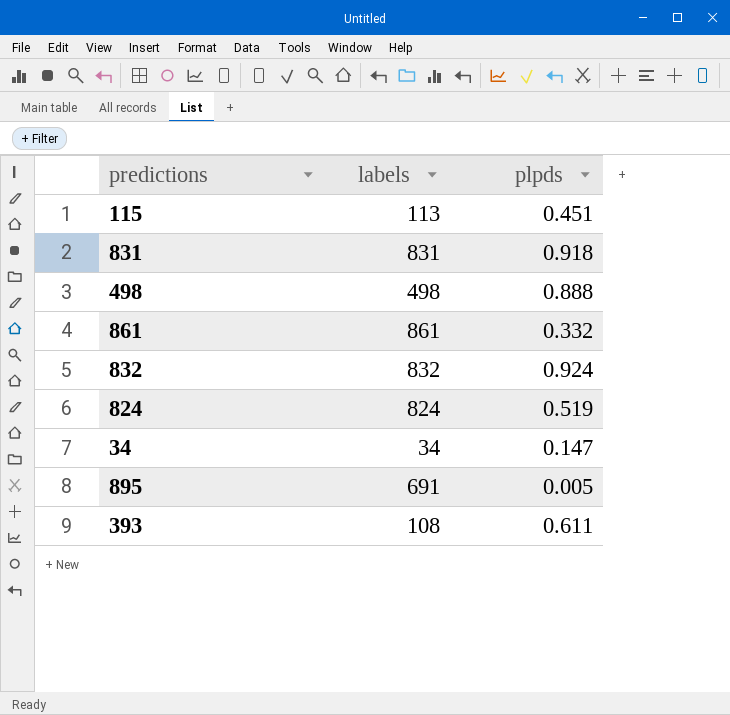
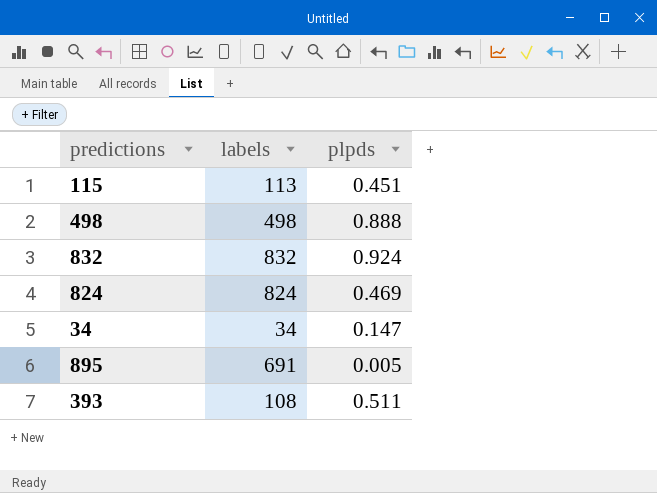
row 831: 831 | 0.918 -> none
row 861: 861 | 0.332 -> none
824 | plpds: 0.519 -> 0.469
393 | plpds: 0.611 -> 0.511

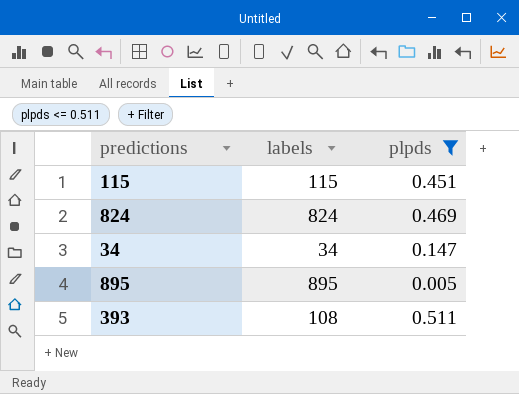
filter: none -> plpds <= 0.511
115 | labels: 113 -> 115
895 | labels: 691 -> 895

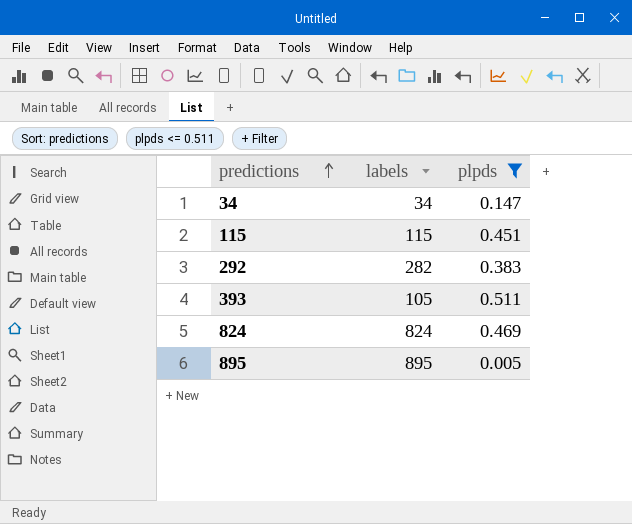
row order: none -> predictions ascending
row 292: none -> 282 | 0.383
393 | labels: 108 -> 105

